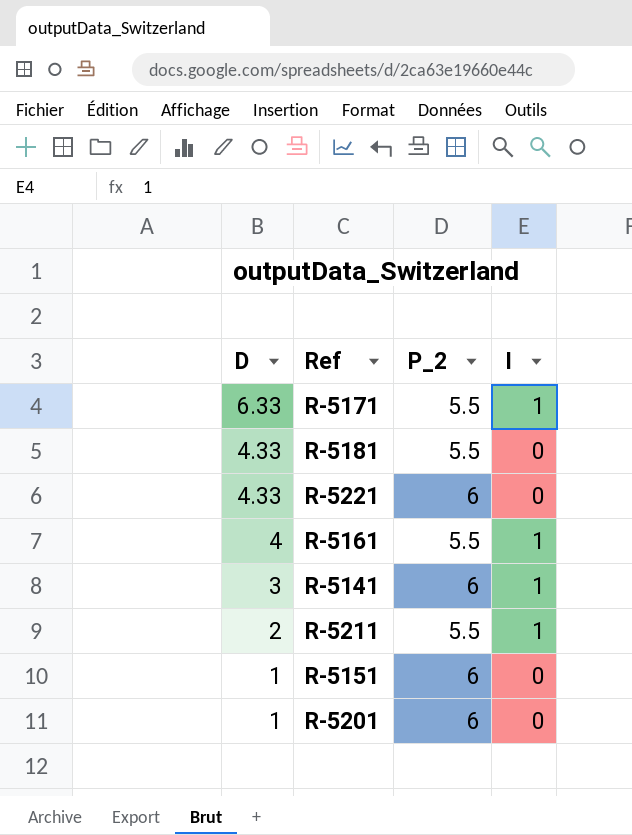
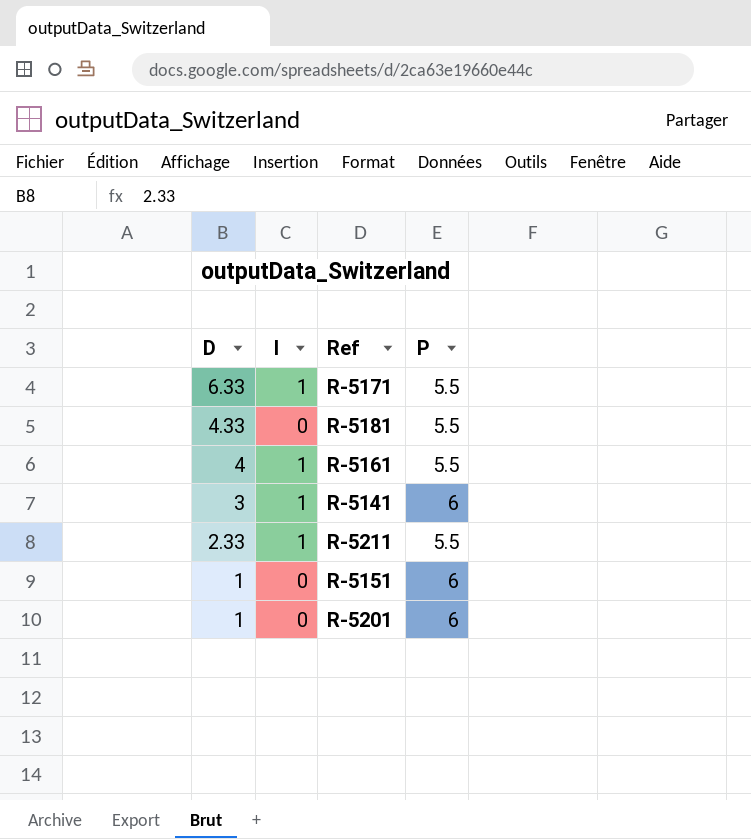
column I | position: 4 -> 2
column name: P_2 -> P
row R-5221: 4.33 | 6 | 0 -> none
R-5211 | D: 2 -> 2.33

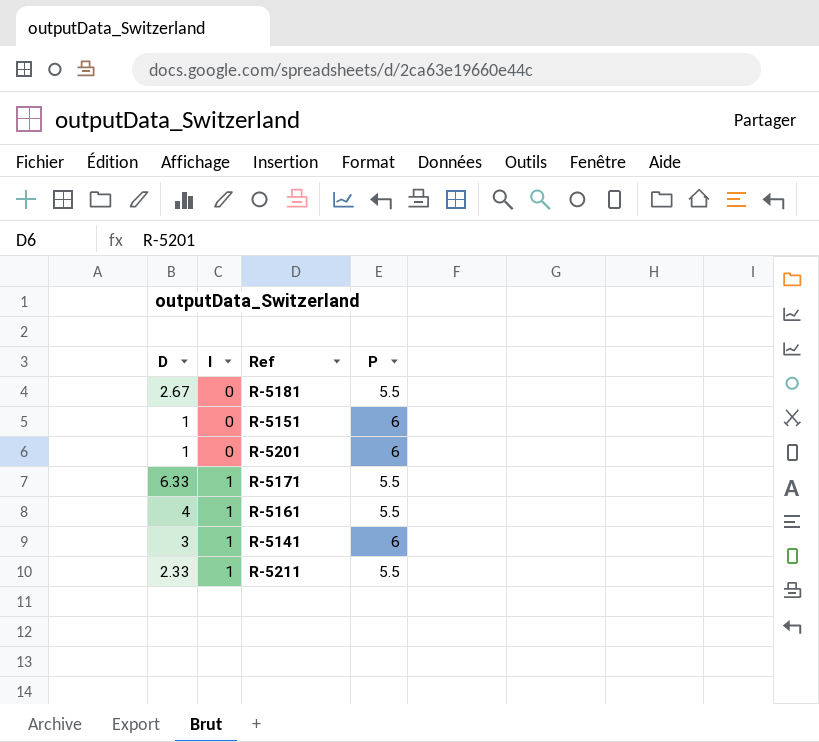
row order: D descending -> I ascending
R-5181 | D: 4.33 -> 2.67

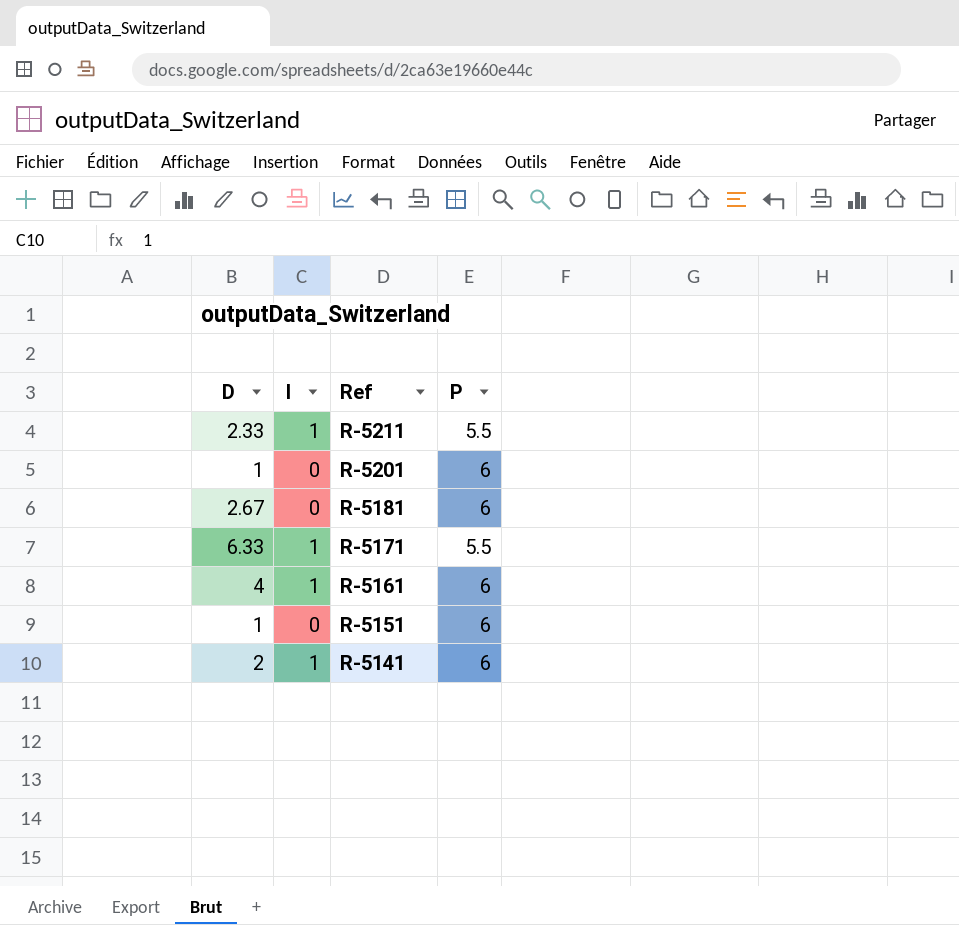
row order: I ascending -> Ref descending
R-5181 | P: 5.5 -> 6
R-5161 | P: 5.5 -> 6
R-5141 | D: 3 -> 2

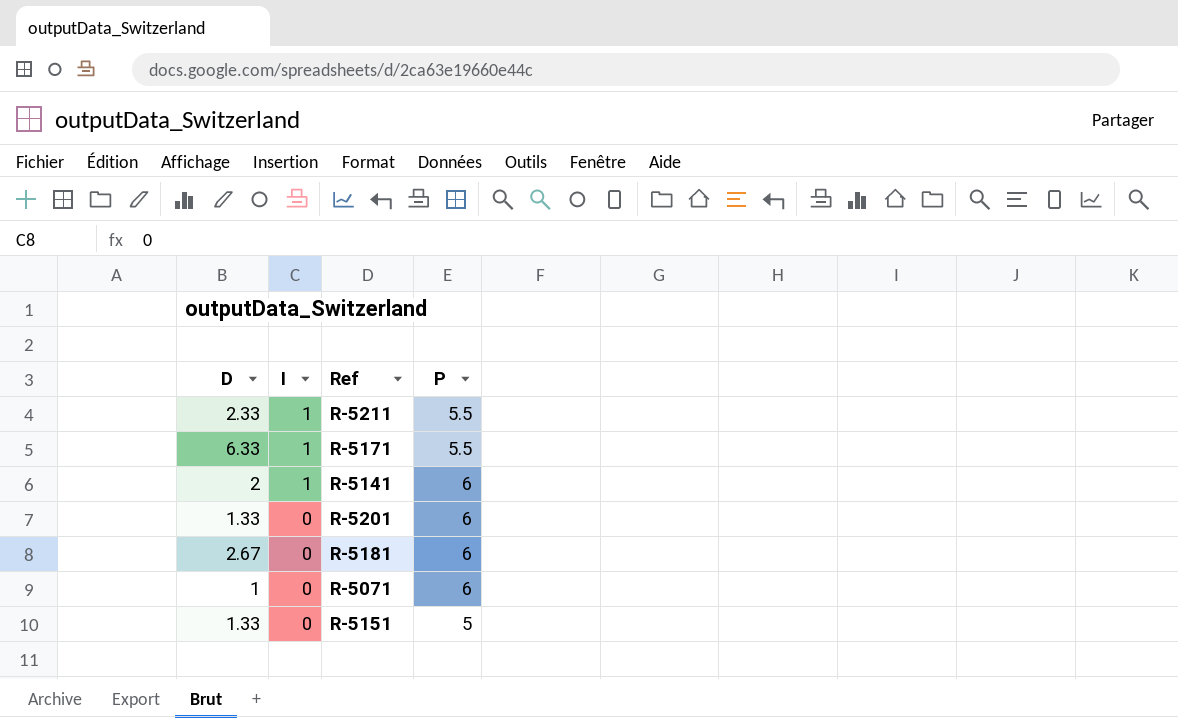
row order: Ref descending -> I descending
row R-5161: 4 | 1 | 6 -> none
R-5201 | D: 1 -> 1.33
row R-5071: none -> 1 | 0 | 6
R-5151 | D: 1 -> 1.33
R-5151 | P: 6 -> 5

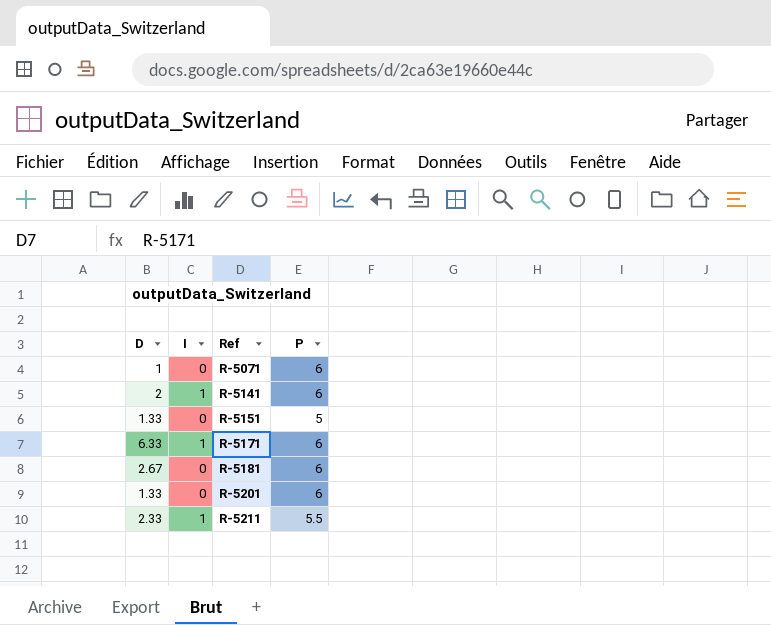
row order: I descending -> Ref ascending
R-5171 | P: 5.5 -> 6

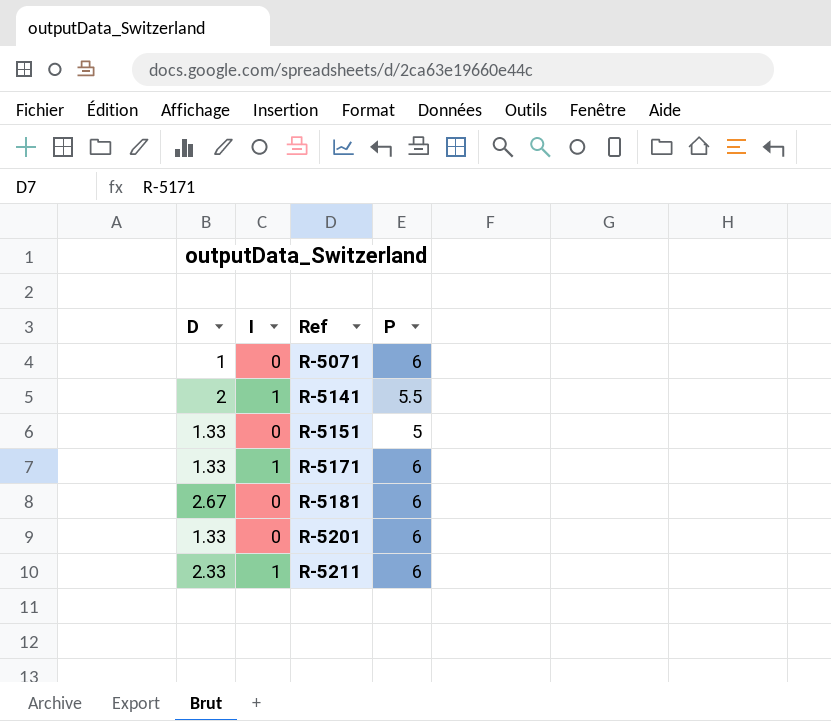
R-5141 | P: 6 -> 5.5
R-5171 | D: 6.33 -> 1.33
R-5211 | P: 5.5 -> 6

